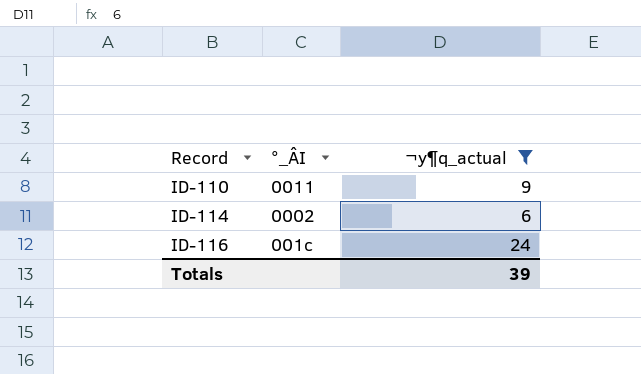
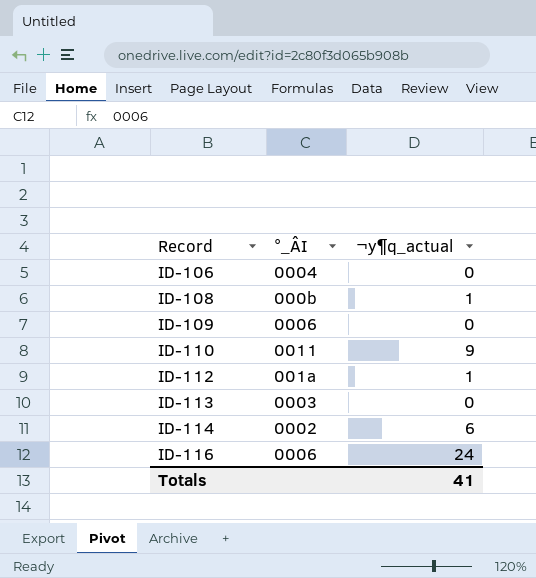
filter: ¬y¶q_actual >= 6 -> none
ID-116 | °_ÂI: 001c -> 0006
Totals | ¬y¶q_actual: 39 -> 41

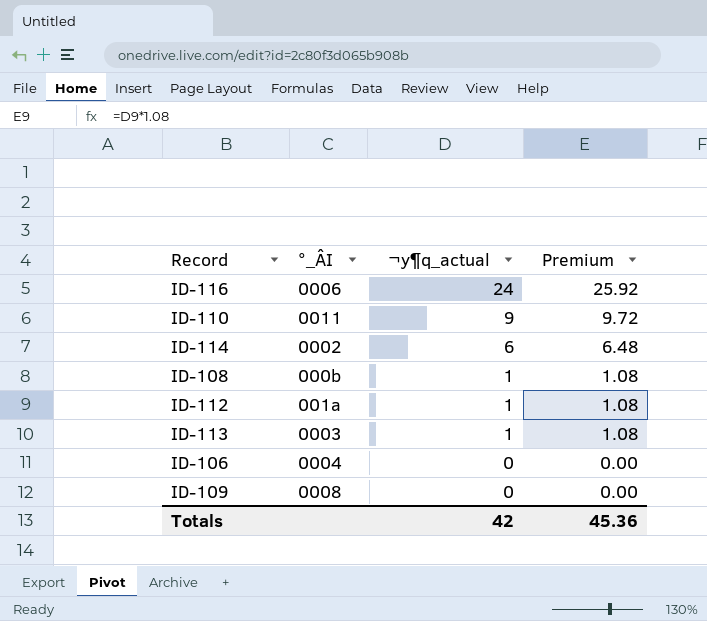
row order: Record ascending -> ¬y¶q_actual descending
column Premium | formula: none -> [¬y¶q_actual] * 1.08
ID-113 | ¬y¶q_actual: 0 -> 1
ID-109 | °_ÂI: 0006 -> 0008
Totals | ¬y¶q_actual: 41 -> 42

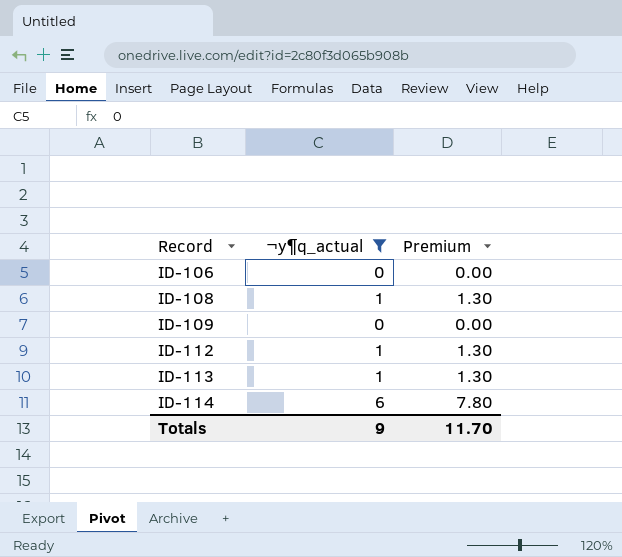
filter: none -> ¬y¶q_actual <= 6
row order: ¬y¶q_actual descending -> Record ascending
column °_ÂI | position: 2 -> none
column Premium | formula: [¬y¶q_actual] * 1.08 -> [¬y¶q_actual] * 1.3
Totals | ¬y¶q_actual: 42 -> 9
Totals | Premium: 45.36 -> 11.70

